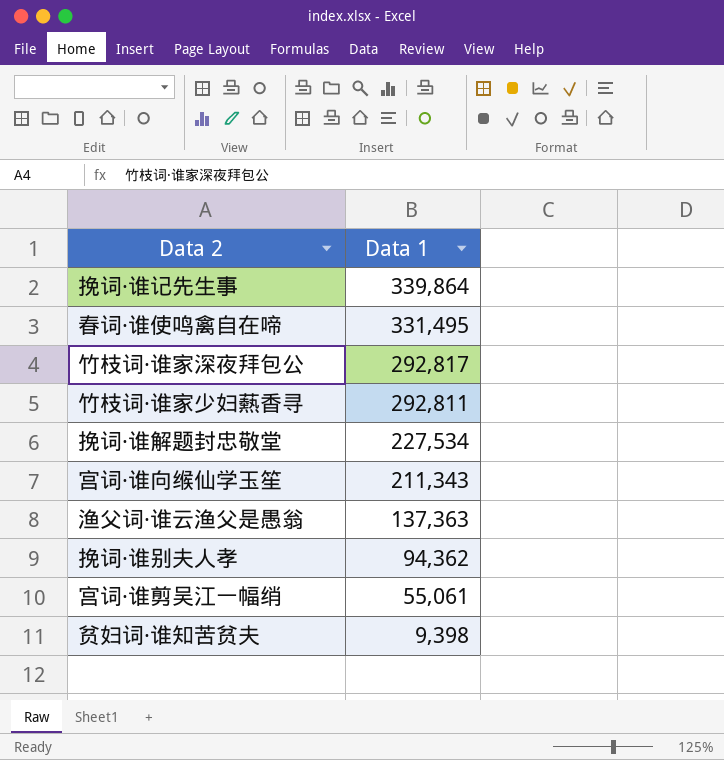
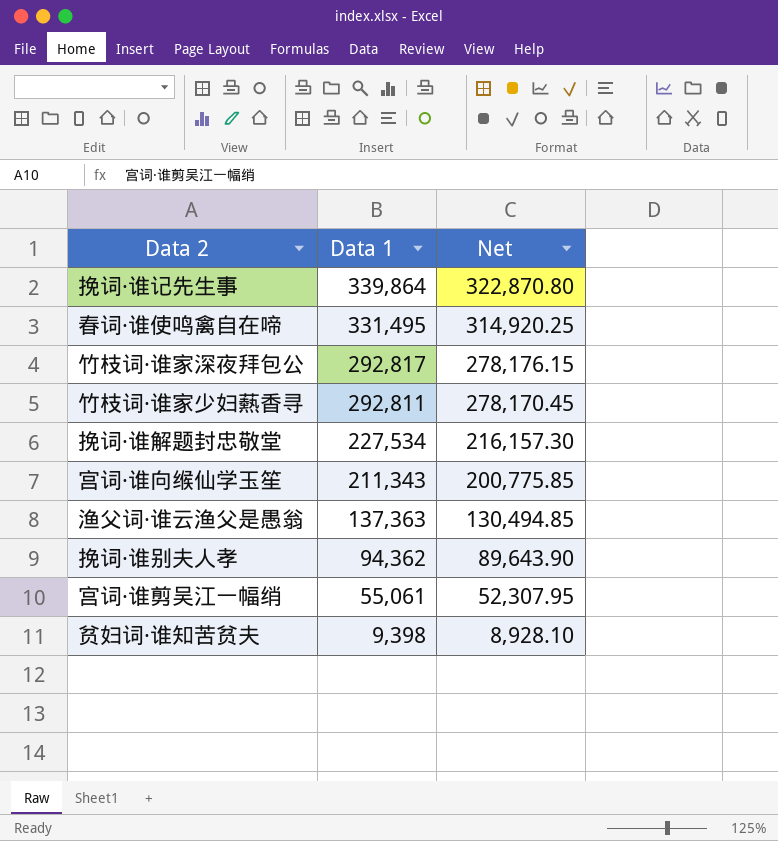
column Net | formula: none -> [Data 1] * 0.95

